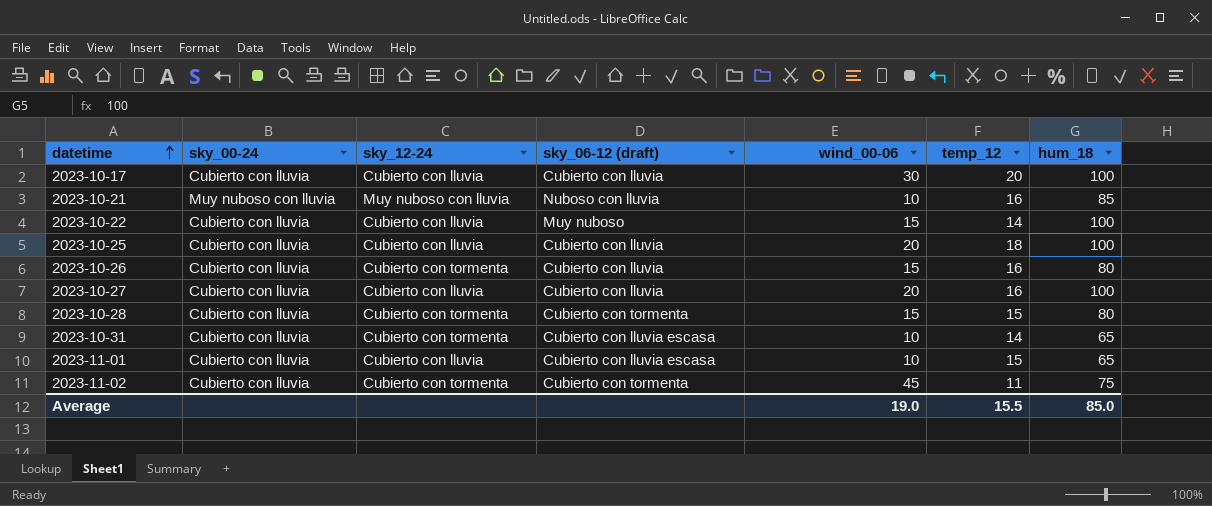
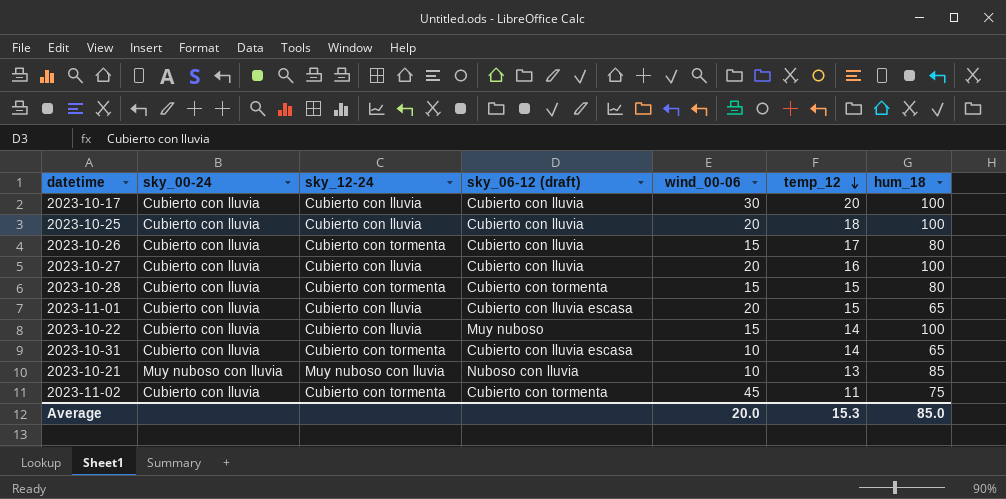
row order: datetime ascending -> temp_12 descending
2023-10-26 | temp_12: 16 -> 17
2023-11-01 | wind_00-06: 10 -> 20
2023-10-21 | temp_12: 16 -> 13
Average | wind_00-06: 19.0 -> 20.0
Average | temp_12: 15.5 -> 15.3

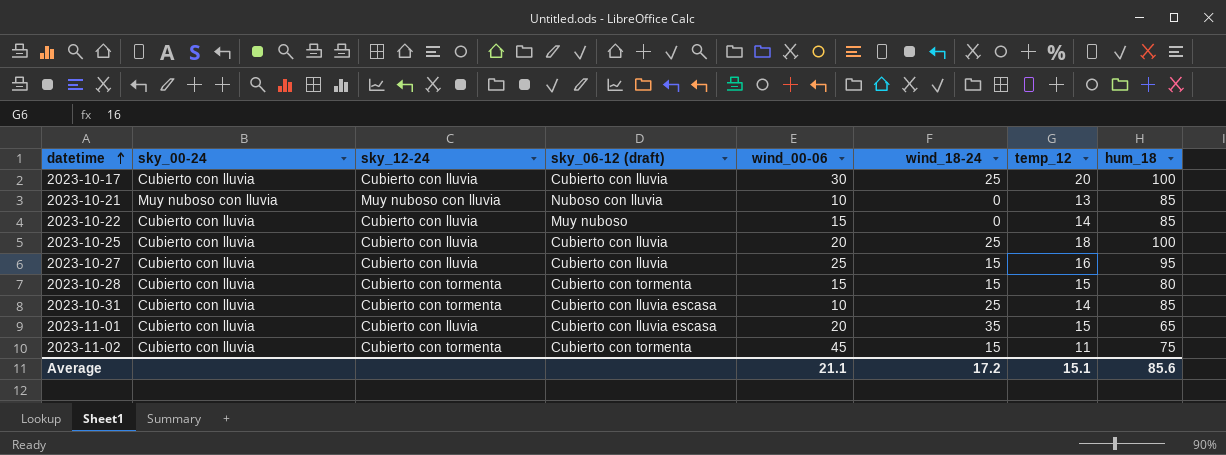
row order: temp_12 descending -> datetime ascending
column wind_18-24 | position: none -> 6
row 2023-10-26: Cubierto con lluvia | Cubierto con tormenta | Cubierto con lluvia | 15 | 17 | 80 -> none
2023-10-22 | hum_18: 100 -> 85
2023-10-27 | wind_00-06: 20 -> 25
2023-10-27 | hum_18: 100 -> 95
2023-10-31 | hum_18: 65 -> 85
Average | wind_00-06: 20.0 -> 21.1
Average | temp_12: 15.3 -> 15.1
Average | hum_18: 85.0 -> 85.6

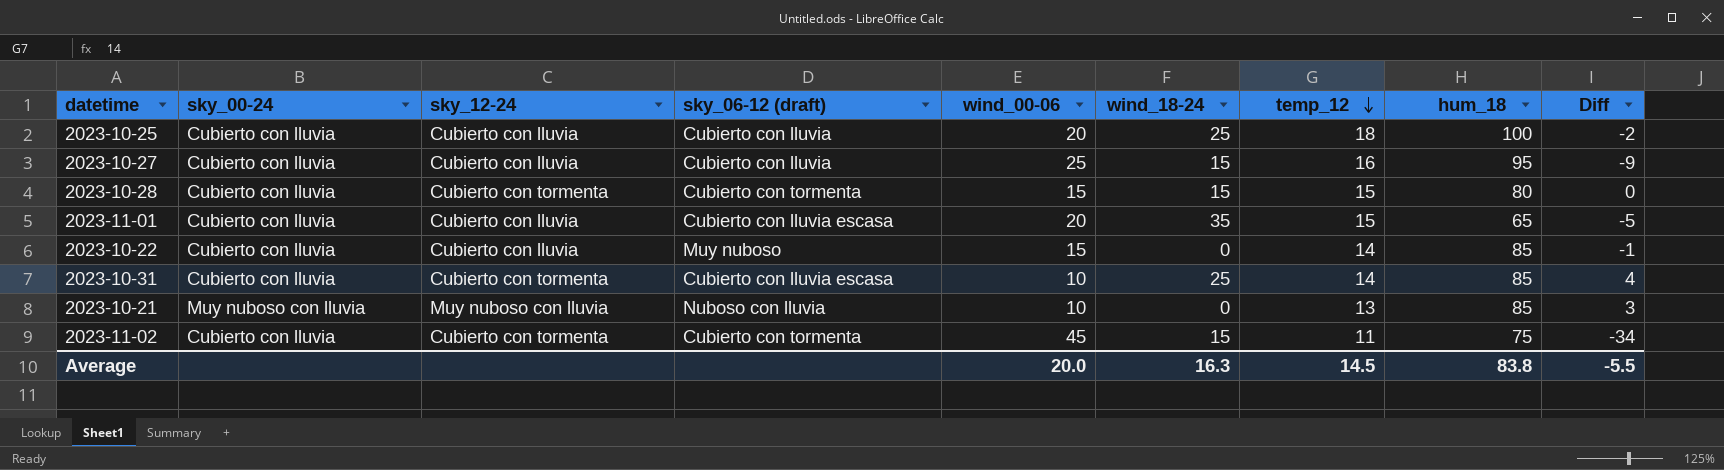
row order: datetime ascending -> temp_12 descending
column Diff | formula: none -> [temp_12] - [wind_00-06]
row 2023-10-17: Cubierto con lluvia | Cubierto con lluvia | Cubierto con lluvia | 30 | 25 | 20 | 100 -> none
Average | wind_00-06: 21.1 -> 20.0
Average | wind_18-24: 17.2 -> 16.3
Average | temp_12: 15.1 -> 14.5
Average | hum_18: 85.6 -> 83.8

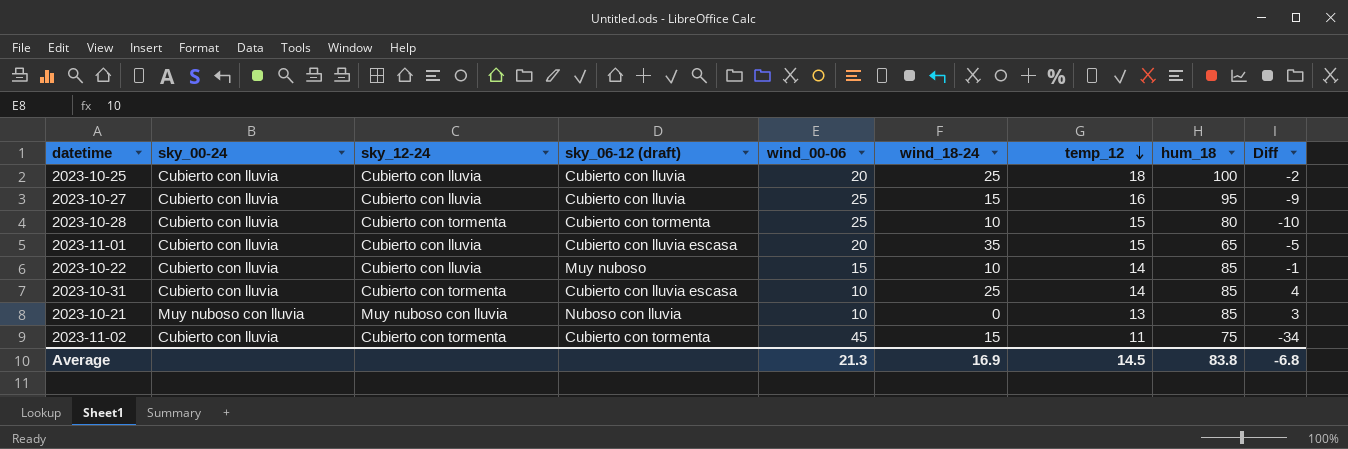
2023-10-28 | wind_00-06: 15 -> 25
2023-10-28 | wind_18-24: 15 -> 10
2023-10-28 | Diff: 0 -> -10
2023-10-22 | wind_18-24: 0 -> 10
Average | wind_00-06: 20.0 -> 21.3
Average | wind_18-24: 16.3 -> 16.9
Average | Diff: -5.5 -> -6.8

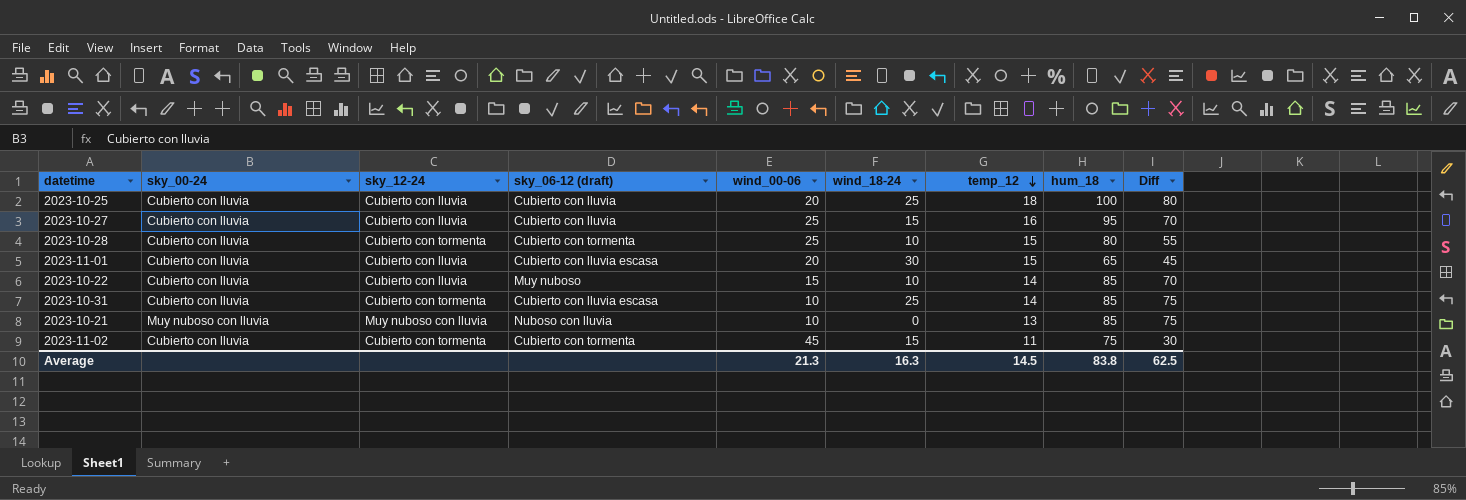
column Diff | formula: [temp_12] - [wind_00-06] -> [hum_18] - [wind_00-06]
2023-11-01 | wind_18-24: 35 -> 30
Average | wind_18-24: 16.9 -> 16.3
Average | Diff: -6.8 -> 62.5

